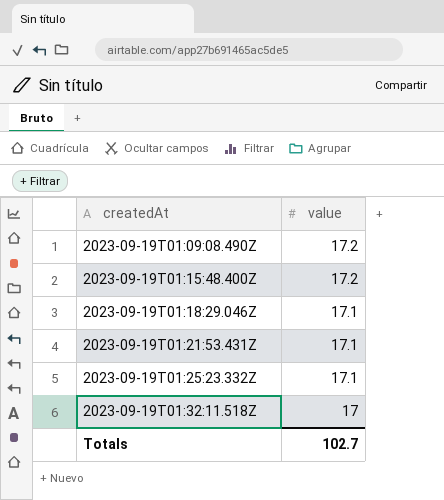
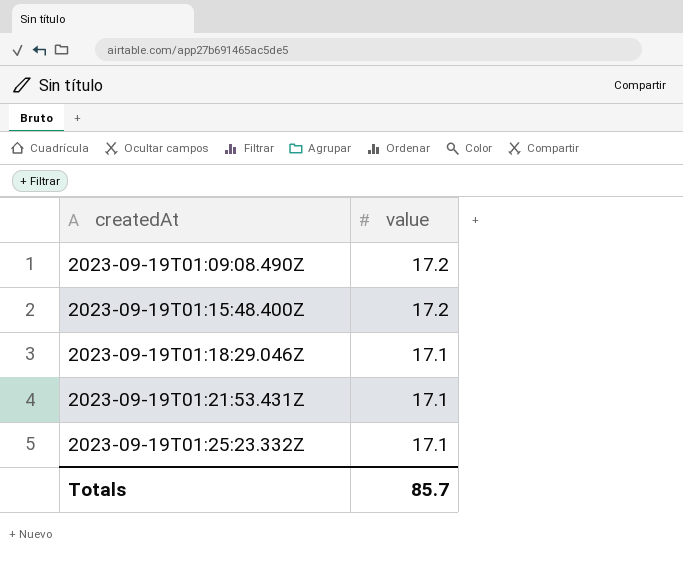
row 2023-09-19T01:32:11.518Z: 17 -> none
Totals | value: 102.7 -> 85.7

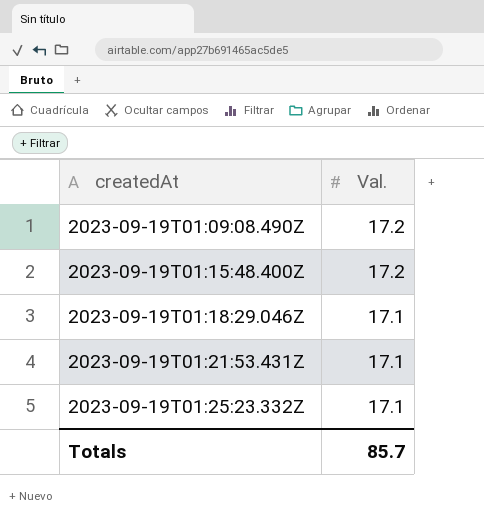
column name: value -> Val.

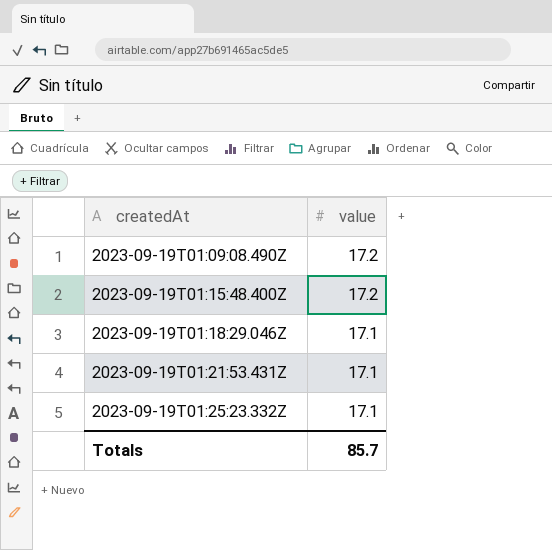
column name: Val. -> value

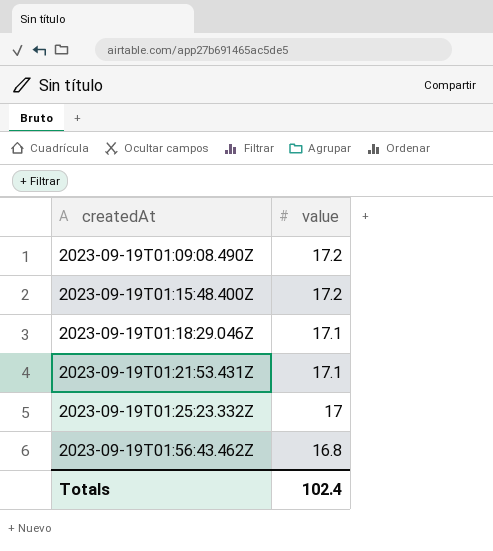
2023-09-19T01:25:23.332Z | value: 17.1 -> 17
row 2023-09-19T01:56:43.462Z: none -> 16.8
Totals | value: 85.7 -> 102.4

